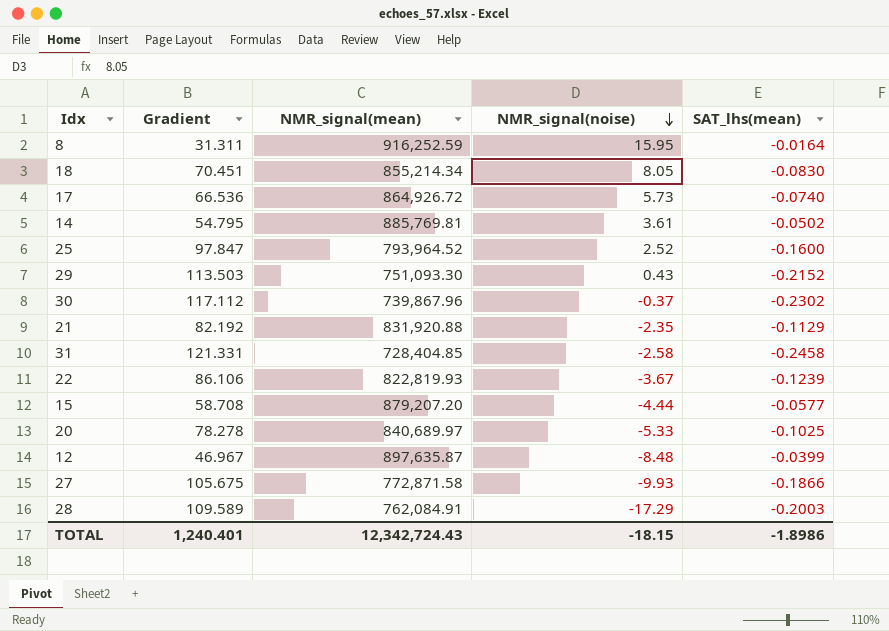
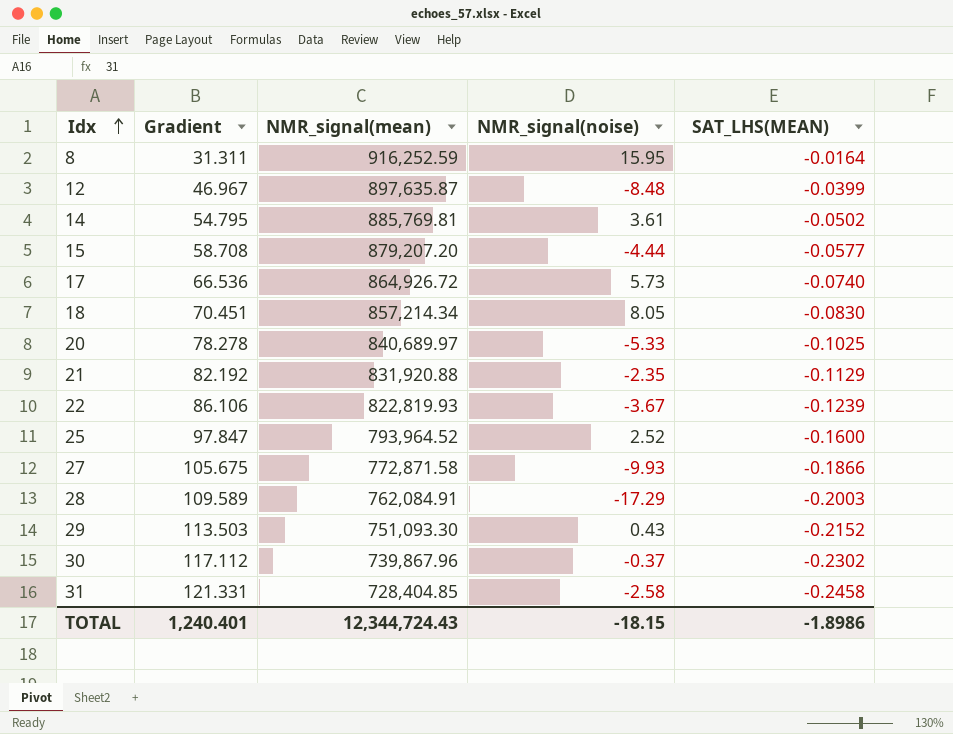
row order: NMR_signal(noise) descending -> Idx ascending
column name: SAT_lhs(mean) -> SAT_LHS(MEAN)
18 | NMR_signal(mean): 855,214.34 -> 857,214.34
TOTAL | NMR_signal(mean): 12,342,724.43 -> 12,344,724.43

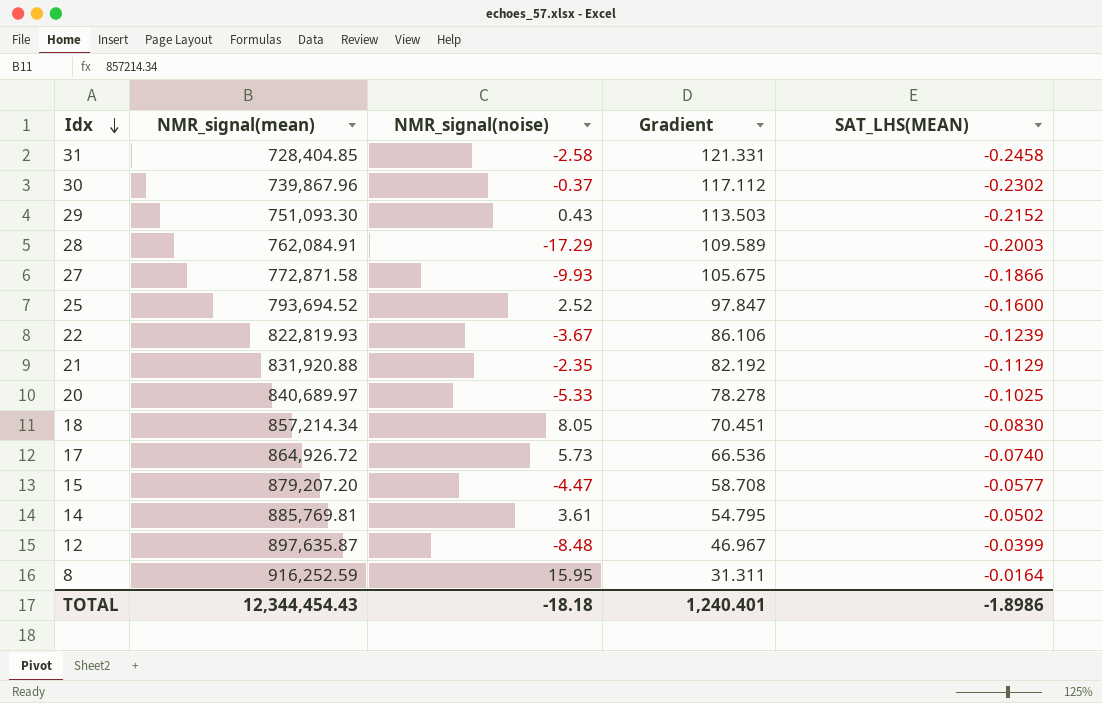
row order: Idx ascending -> Idx descending
column Gradient | position: 2 -> 4
25 | NMR_signal(mean): 793,964.52 -> 793,694.52
15 | NMR_signal(noise): -4.44 -> -4.47
TOTAL | NMR_signal(mean): 12,344,724.43 -> 12,344,454.43
TOTAL | NMR_signal(noise): -18.15 -> -18.18

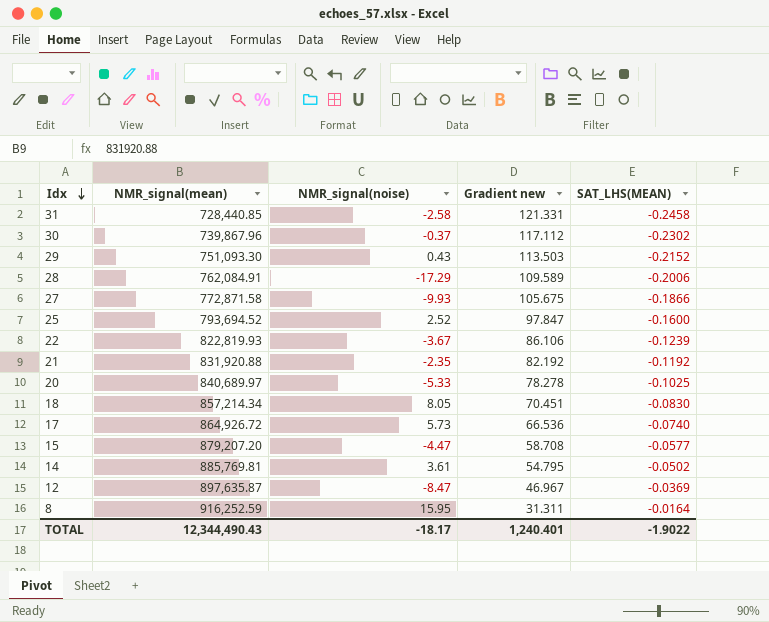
column name: Gradient -> Gradient new
31 | NMR_signal(mean): 728,404.85 -> 728,440.85
28 | SAT_LHS(MEAN): -0.2003 -> -0.2006
21 | SAT_LHS(MEAN): -0.1129 -> -0.1192
12 | NMR_signal(noise): -8.48 -> -8.47
12 | SAT_LHS(MEAN): -0.0399 -> -0.0369
TOTAL | NMR_signal(mean): 12,344,454.43 -> 12,344,490.43
TOTAL | NMR_signal(noise): -18.18 -> -18.17
TOTAL | SAT_LHS(MEAN): -1.8986 -> -1.9022

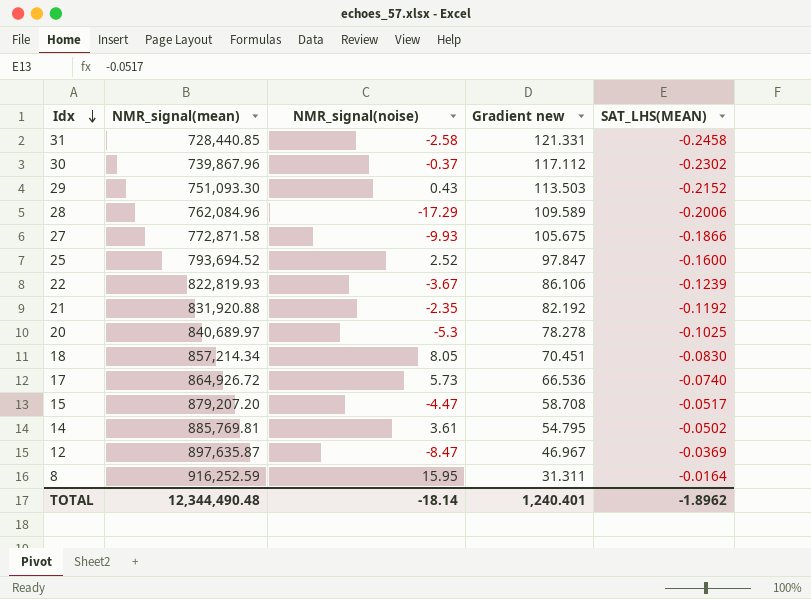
28 | NMR_signal(mean): 762,084.91 -> 762,084.96
20 | NMR_signal(noise): -5.33 -> -5.3
15 | SAT_LHS(MEAN): -0.0577 -> -0.0517
TOTAL | NMR_signal(mean): 12,344,490.43 -> 12,344,490.48
TOTAL | NMR_signal(noise): -18.17 -> -18.14
TOTAL | SAT_LHS(MEAN): -1.9022 -> -1.8962

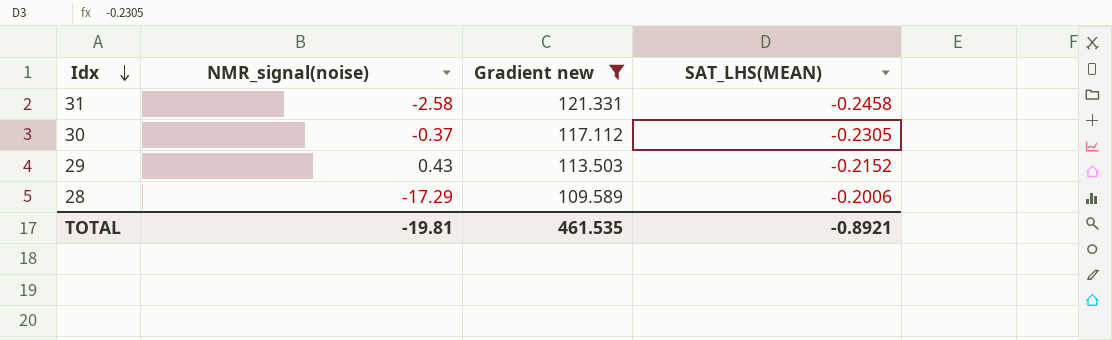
filter: none -> Gradient new >= 109.589
column NMR_signal(mean) | position: 2 -> none
30 | SAT_LHS(MEAN): -0.2302 -> -0.2305
TOTAL | NMR_signal(noise): -18.14 -> -19.81
TOTAL | Gradient new: 1,240.401 -> 461.535
TOTAL | SAT_LHS(MEAN): -1.8962 -> -0.8921

